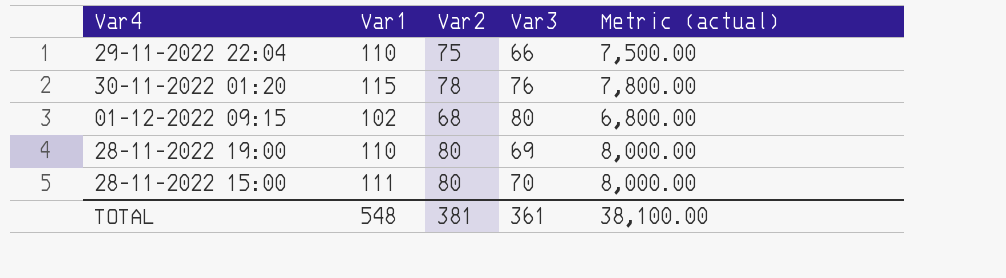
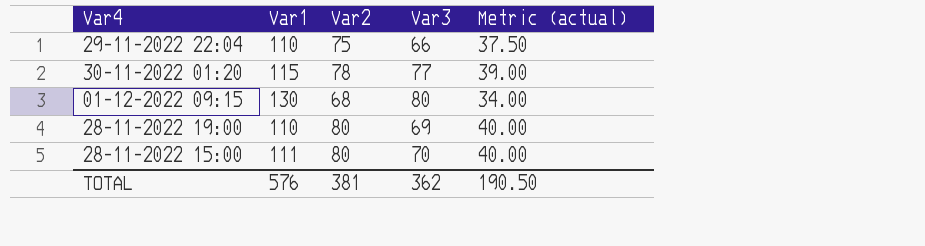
column Metric (actual) | formula: [Var2] * 100 -> [Var2] * 0.5
30-11-2022 01:20 | Var3: 76 -> 77
01-12-2022 09:15 | Var1: 102 -> 130
TOTAL | Var1: 548 -> 576
TOTAL | Var3: 361 -> 362
TOTAL | Metric (actual): 38,100.00 -> 190.50

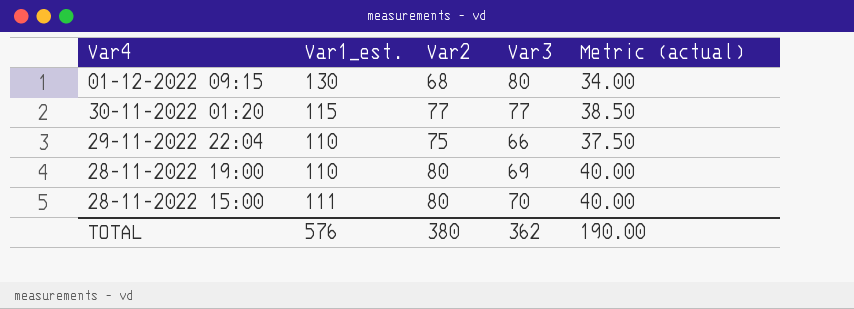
row order: none -> Var4 descending
column name: Var1 -> Var1_est.
30-11-2022 01:20 | Var2: 78 -> 77
30-11-2022 01:20 | Metric (actual): 39.00 -> 38.50
TOTAL | Var2: 381 -> 380
TOTAL | Metric (actual): 190.50 -> 190.00

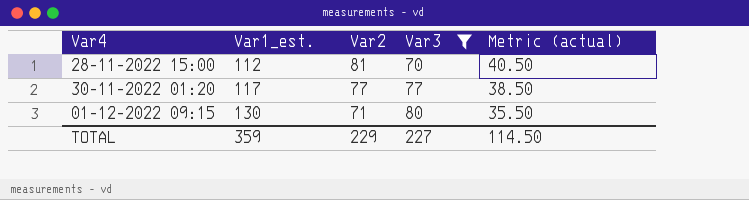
filter: none -> Var3 >= 70
row order: Var4 descending -> Var4 ascending
28-11-2022 15:00 | Var1_est.: 111 -> 112
28-11-2022 15:00 | Var2: 80 -> 81
28-11-2022 15:00 | Metric (actual): 40.00 -> 40.50
30-11-2022 01:20 | Var1_est.: 115 -> 117
01-12-2022 09:15 | Var2: 68 -> 71
01-12-2022 09:15 | Metric (actual): 34.00 -> 35.50
TOTAL | Var1_est.: 576 -> 359
TOTAL | Var2: 380 -> 229
TOTAL | Var3: 362 -> 227
TOTAL | Metric (actual): 190.00 -> 114.50

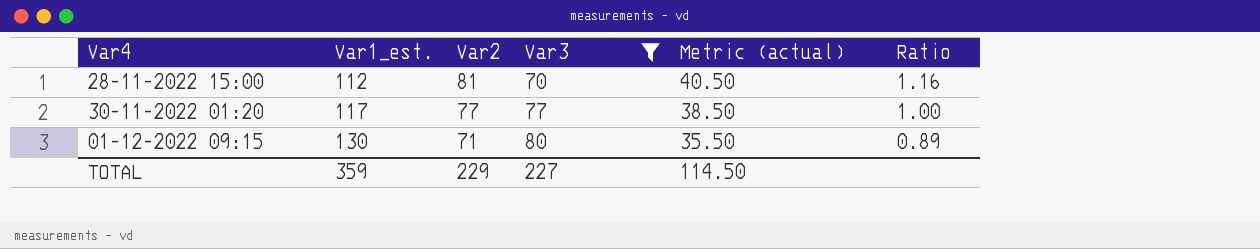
column Ratio | formula: none -> [Var2] / [Var3]

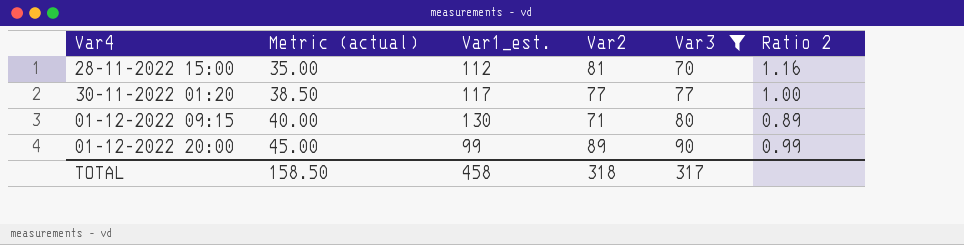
column Metric (actual) | formula: [Var2] * 0.5 -> [Var3] * 0.5
column Metric (actual) | position: 5 -> 2
column name: Ratio -> Ratio 2
row 01-12-2022 20:00: none -> 45.00 | 99 | 89 | 90 | 0.99
TOTAL | Metric (actual): 114.50 -> 158.50
TOTAL | Var1_est.: 359 -> 458
TOTAL | Var2: 229 -> 318
TOTAL | Var3: 227 -> 317

